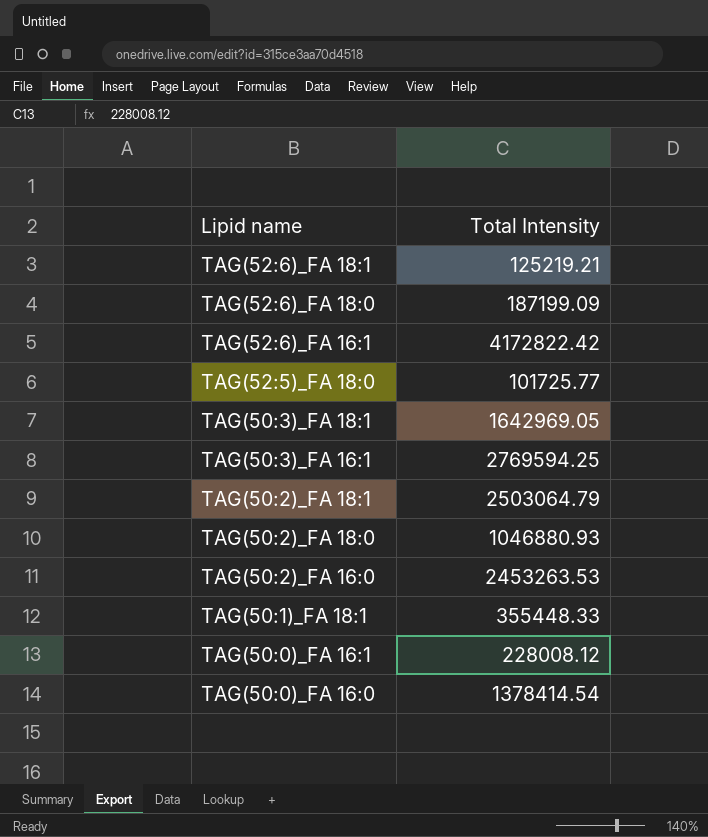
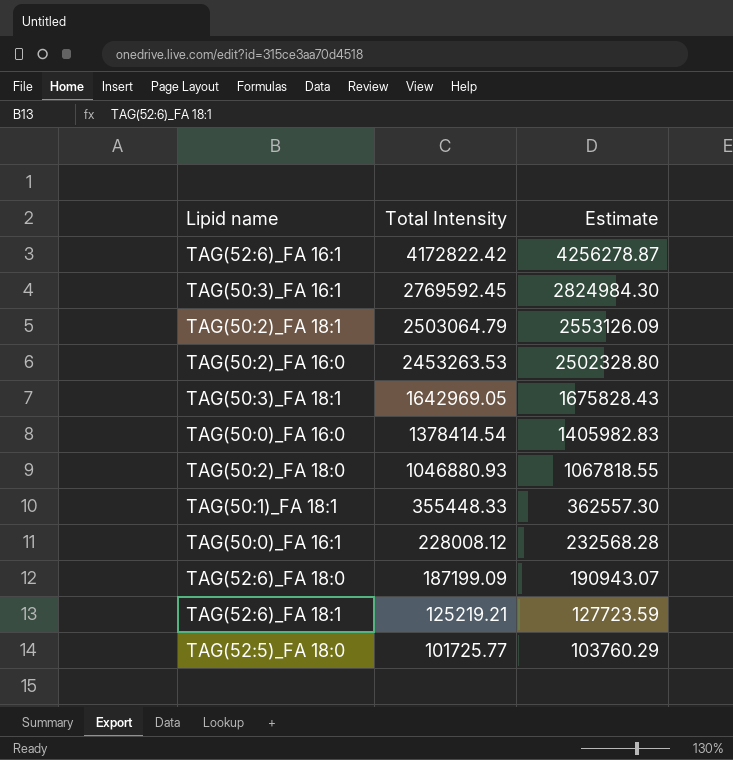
row order: Lipid name descending -> Total Intensity descending
column Estimate | formula: none -> [Total Intensity] * 1.02
TAG(50:3)_FA 16:1 | Total Intensity: 2769594.25 -> 2769592.45

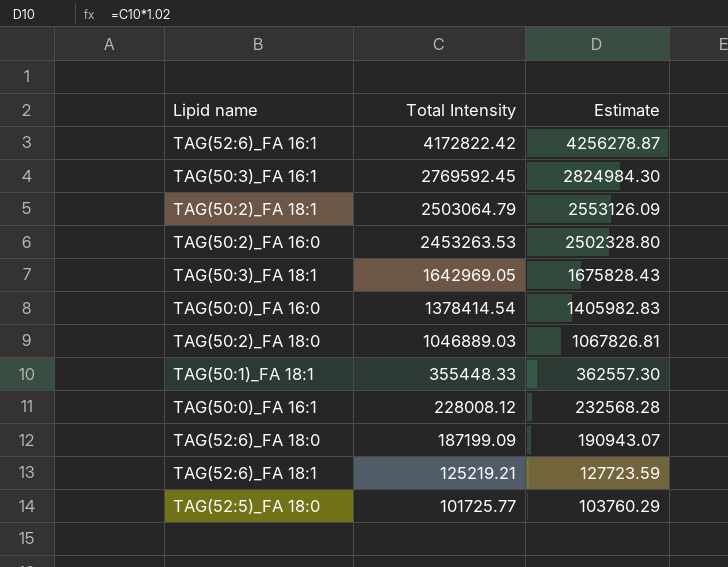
TAG(50:2)_FA 18:0 | Total Intensity: 1046880.93 -> 1046889.03
TAG(50:2)_FA 18:0 | Estimate: 1067818.55 -> 1067826.81

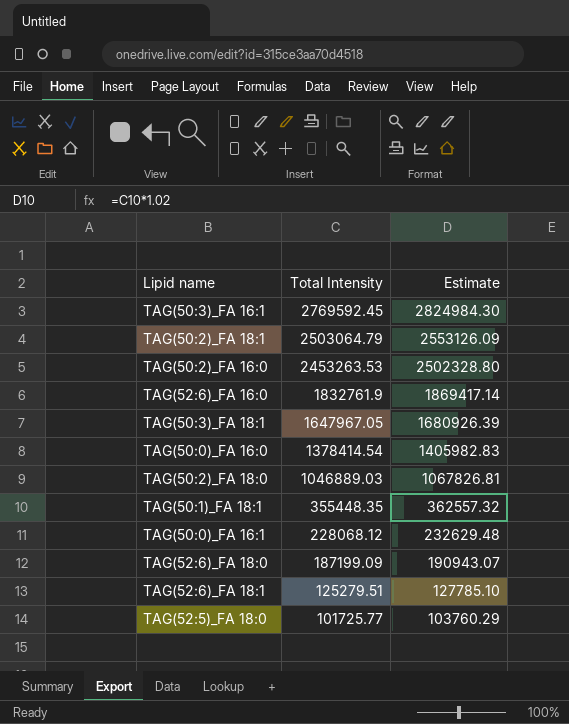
row TAG(52:6)_FA 16:1: 4172822.42 | 4256278.87 -> none
row TAG(52:6)_FA 16:0: none -> 1832761.9 | 1869417.14
TAG(50:3)_FA 18:1 | Total Intensity: 1642969.05 -> 1647967.05
TAG(50:3)_FA 18:1 | Estimate: 1675828.43 -> 1680926.39
TAG(50:1)_FA 18:1 | Total Intensity: 355448.33 -> 355448.35
TAG(50:1)_FA 18:1 | Estimate: 362557.30 -> 362557.32
TAG(50:0)_FA 16:1 | Total Intensity: 228008.12 -> 228068.12
TAG(50:0)_FA 16:1 | Estimate: 232568.28 -> 232629.48
TAG(52:6)_FA 18:1 | Total Intensity: 125219.21 -> 125279.51
TAG(52:6)_FA 18:1 | Estimate: 127723.59 -> 127785.10

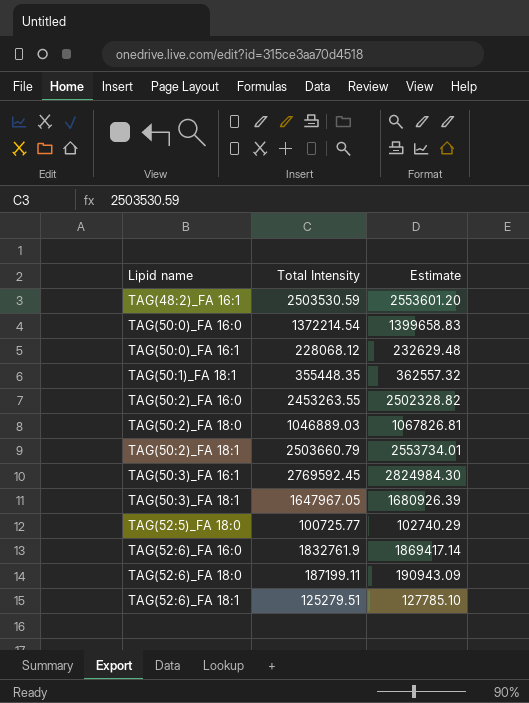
row order: Total Intensity descending -> Lipid name ascending
row TAG(48:2)_FA 16:1: none -> 2503530.59 | 2553601.20
TAG(50:0)_FA 16:0 | Total Intensity: 1378414.54 -> 1372214.54
TAG(50:0)_FA 16:0 | Estimate: 1405982.83 -> 1399658.83
TAG(50:2)_FA 16:0 | Total Intensity: 2453263.53 -> 2453263.55
TAG(50:2)_FA 16:0 | Estimate: 2502328.80 -> 2502328.82
TAG(50:2)_FA 18:1 | Total Intensity: 2503064.79 -> 2503660.79
TAG(50:2)_FA 18:1 | Estimate: 2553126.09 -> 2553734.01
TAG(52:5)_FA 18:0 | Total Intensity: 101725.77 -> 100725.77
TAG(52:5)_FA 18:0 | Estimate: 103760.29 -> 102740.29
TAG(52:6)_FA 18:0 | Total Intensity: 187199.09 -> 187199.11
TAG(52:6)_FA 18:0 | Estimate: 190943.07 -> 190943.09

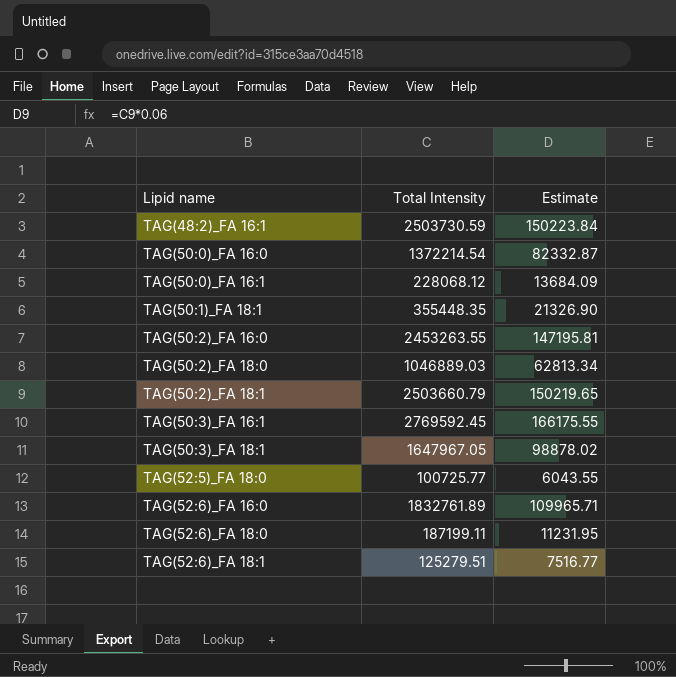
column Estimate | formula: [Total Intensity] * 1.02 -> [Total Intensity] * 0.06
TAG(48:2)_FA 16:1 | Total Intensity: 2503530.59 -> 2503730.59
TAG(52:6)_FA 16:0 | Total Intensity: 1832761.9 -> 1832761.89

